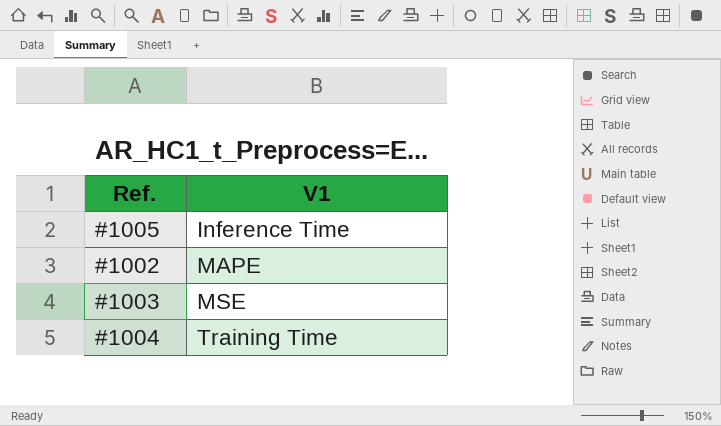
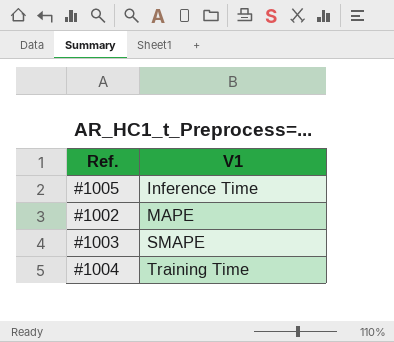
#1003 | V1: MSE -> SMAPE

